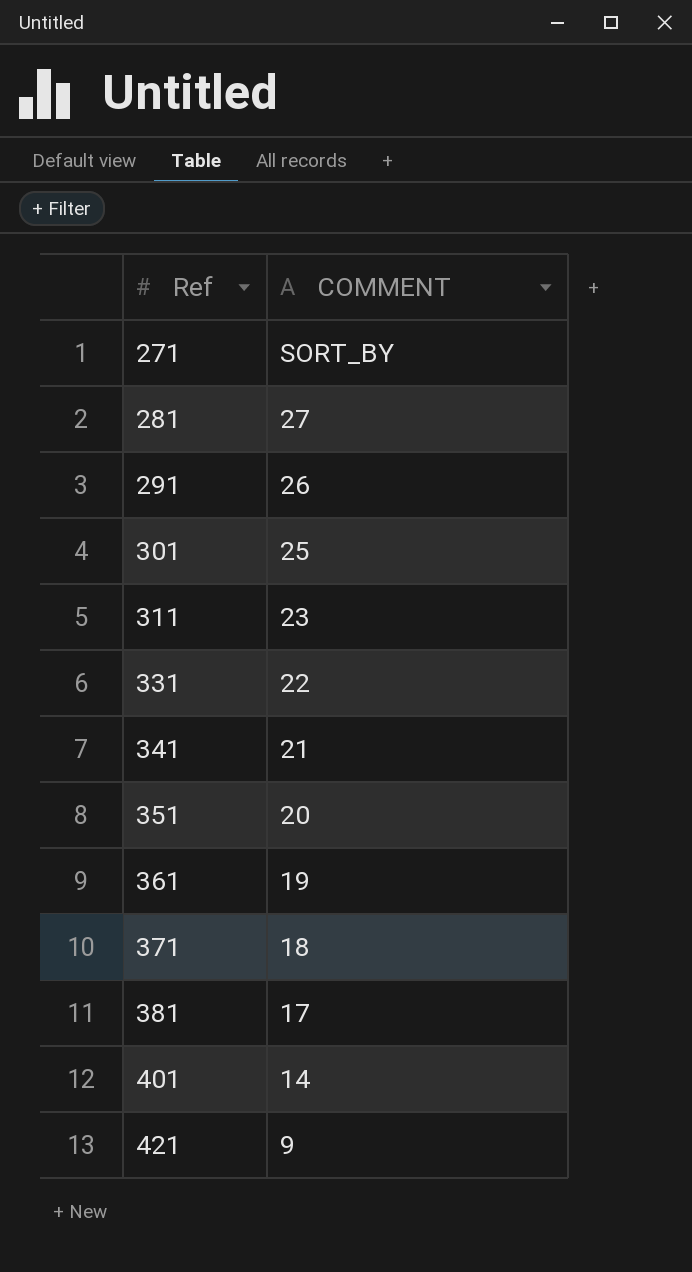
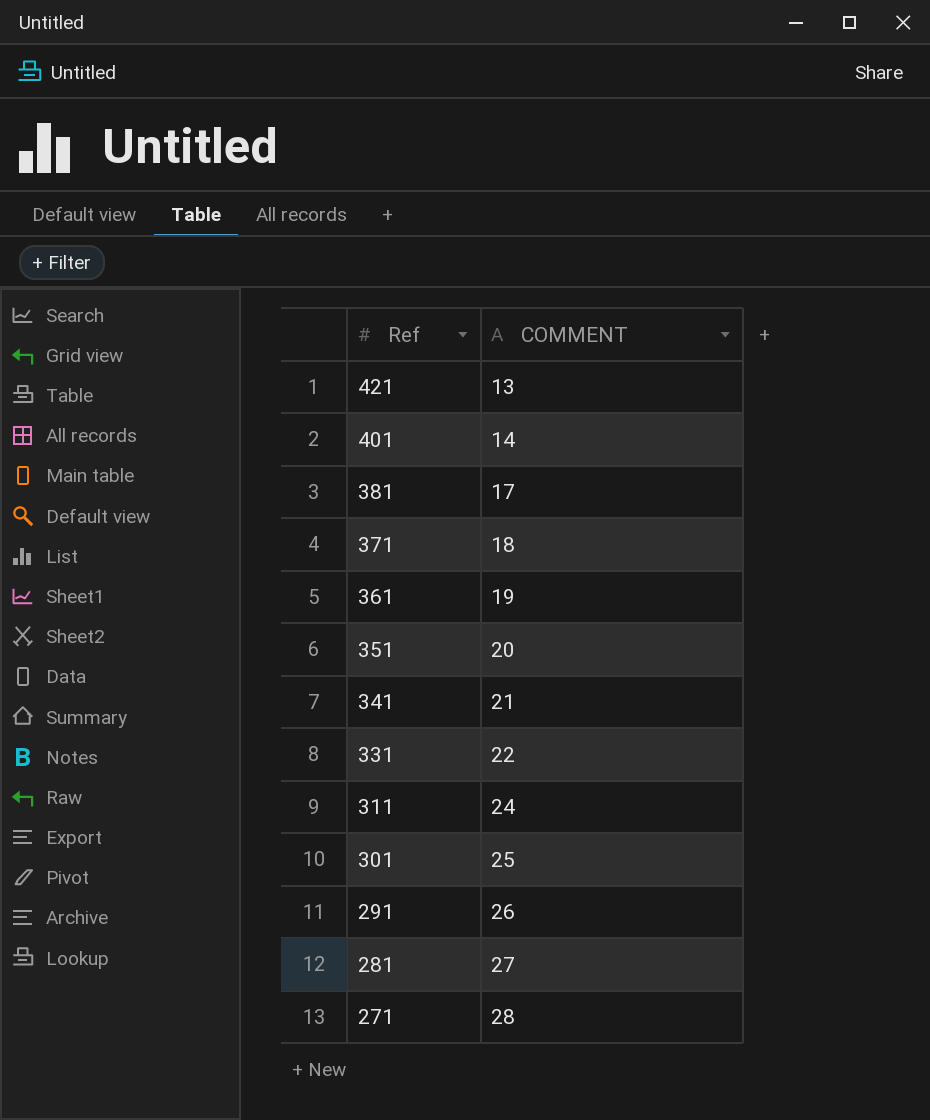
row order: Ref ascending -> Ref descending
421 | COMMENT: 9 -> 13
311 | COMMENT: 23 -> 24
271 | COMMENT: SORT_BY -> 28

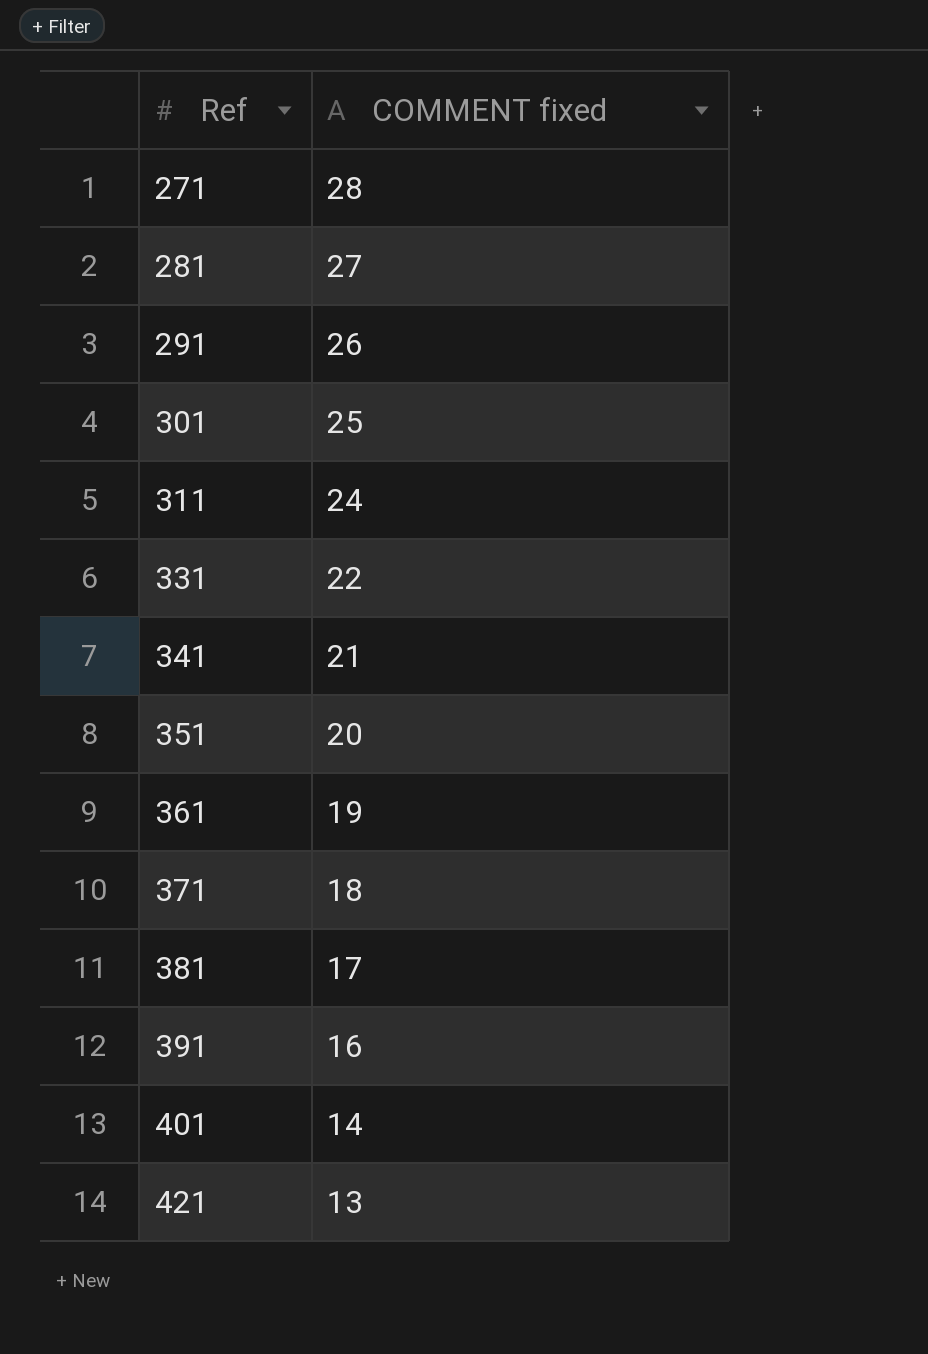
row order: Ref descending -> Ref ascending
column name: COMMENT -> COMMENT fixed
row 391: none -> 16

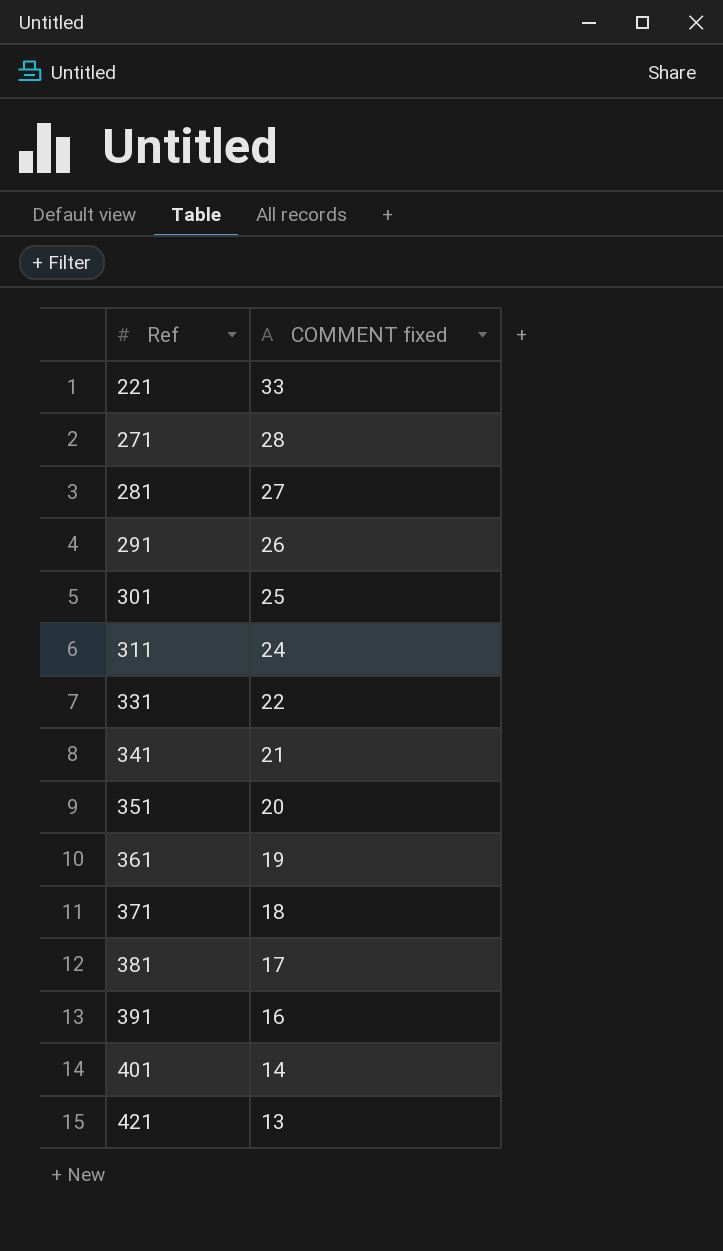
row 221: none -> 33

